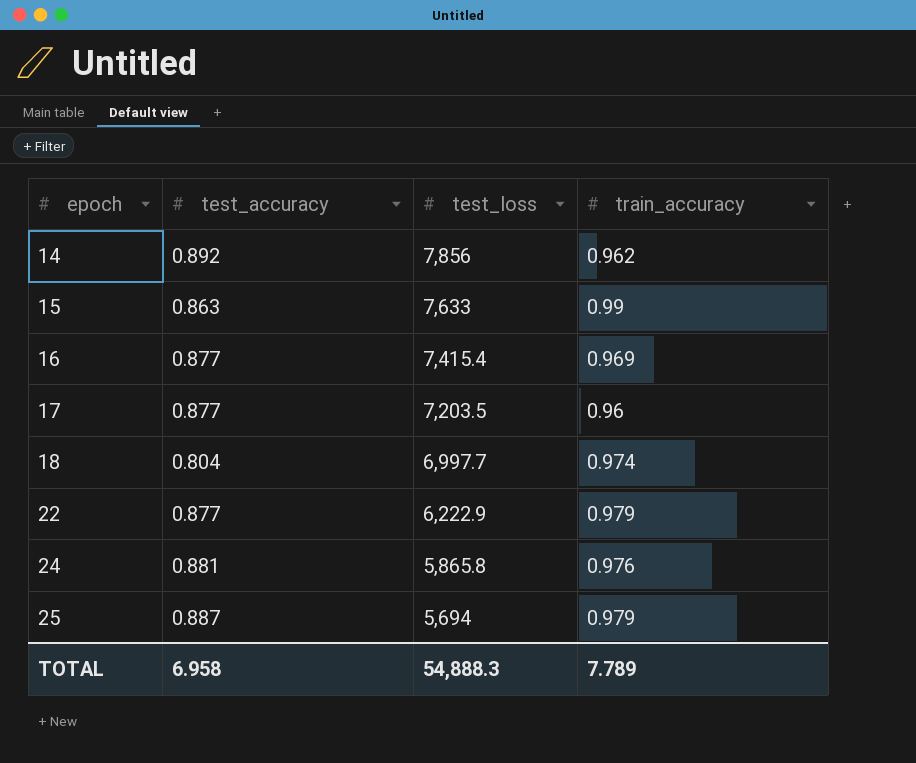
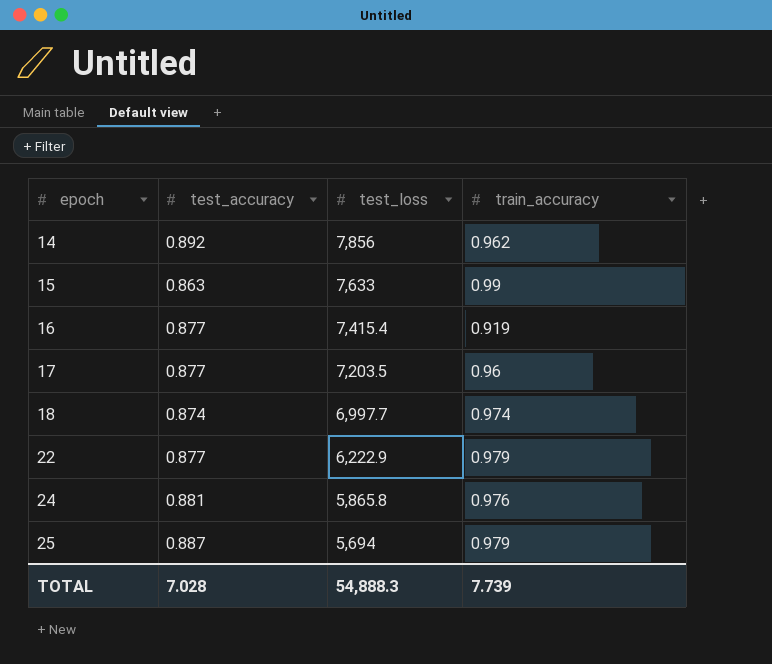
16 | train_accuracy: 0.969 -> 0.919
18 | test_accuracy: 0.804 -> 0.874
TOTAL | test_accuracy: 6.958 -> 7.028
TOTAL | train_accuracy: 7.789 -> 7.739

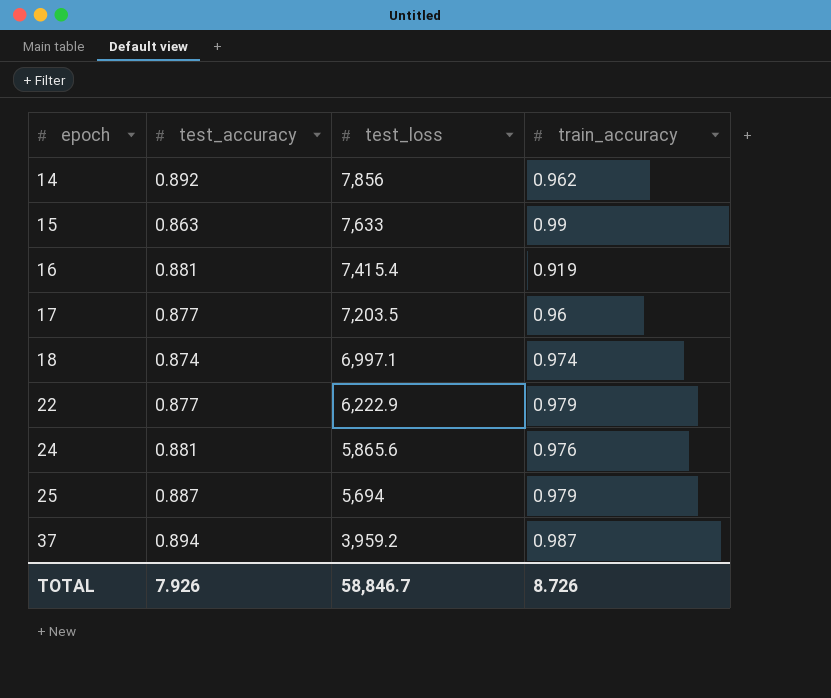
16 | test_accuracy: 0.877 -> 0.881
18 | test_loss: 6,997.7 -> 6,997.1
24 | test_loss: 5,865.8 -> 5,865.6
row 37: none -> 0.894 | 3,959.2 | 0.987
TOTAL | test_accuracy: 7.028 -> 7.926
TOTAL | test_loss: 54,888.3 -> 58,846.7
TOTAL | train_accuracy: 7.739 -> 8.726

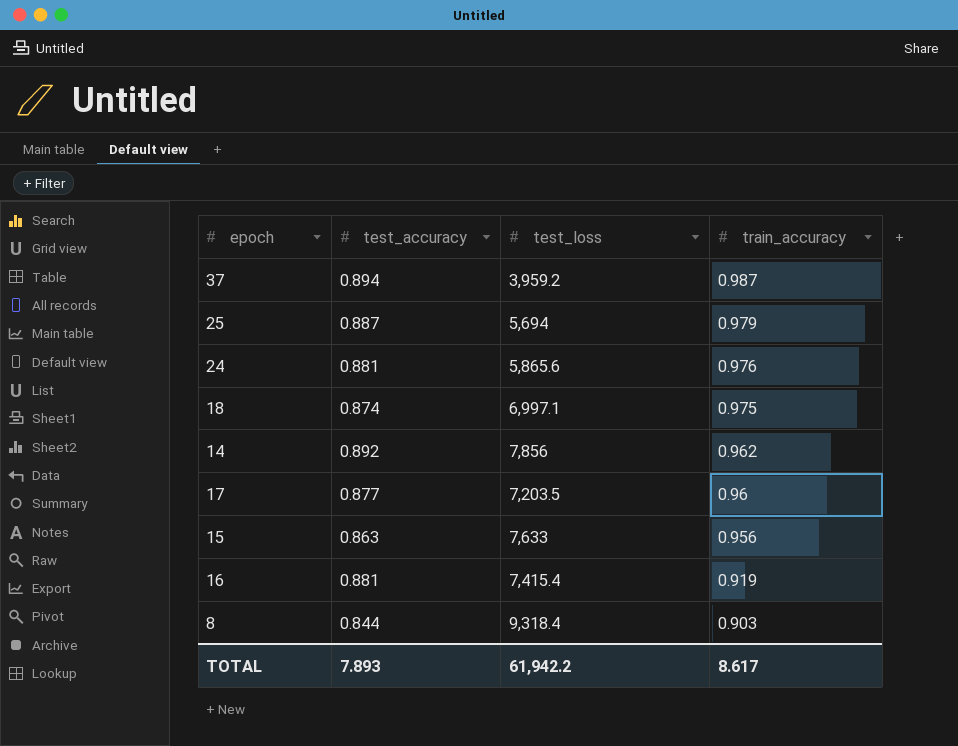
row order: epoch ascending -> train_accuracy descending
row 22: 0.877 | 6,222.9 | 0.979 -> none
18 | train_accuracy: 0.974 -> 0.975
15 | train_accuracy: 0.99 -> 0.956
row 8: none -> 0.844 | 9,318.4 | 0.903
TOTAL | test_accuracy: 7.926 -> 7.893
TOTAL | test_loss: 58,846.7 -> 61,942.2
TOTAL | train_accuracy: 8.726 -> 8.617

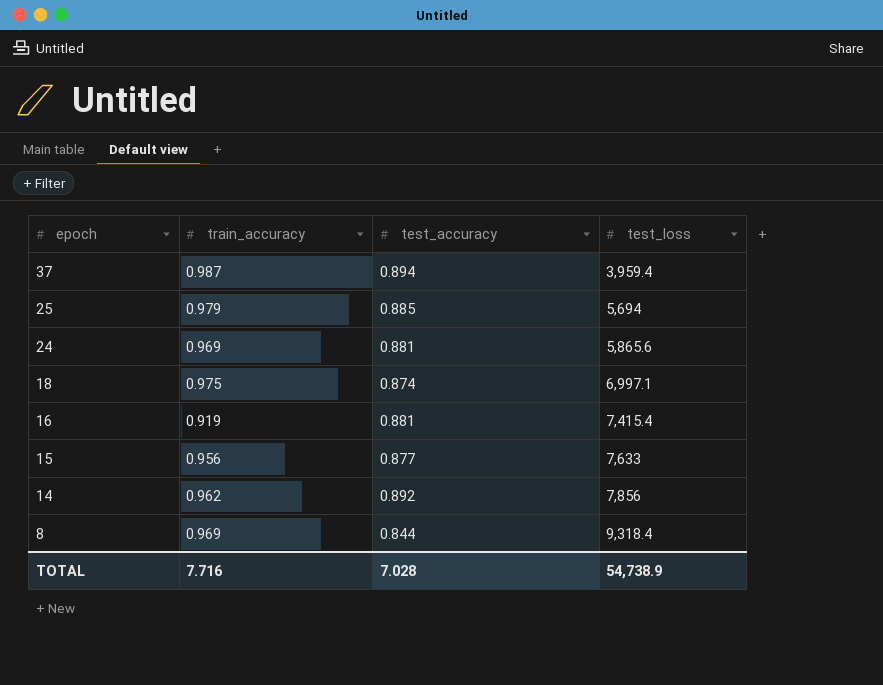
row order: train_accuracy descending -> epoch descending
column train_accuracy | position: 4 -> 2
row 17: 0.877 | 7,203.5 | 0.96 -> none
37 | test_loss: 3,959.2 -> 3,959.4
25 | test_accuracy: 0.887 -> 0.885
24 | train_accuracy: 0.976 -> 0.969
15 | test_accuracy: 0.863 -> 0.877
8 | train_accuracy: 0.903 -> 0.969
TOTAL | train_accuracy: 8.617 -> 7.716
TOTAL | test_accuracy: 7.893 -> 7.028
TOTAL | test_loss: 61,942.2 -> 54,738.9

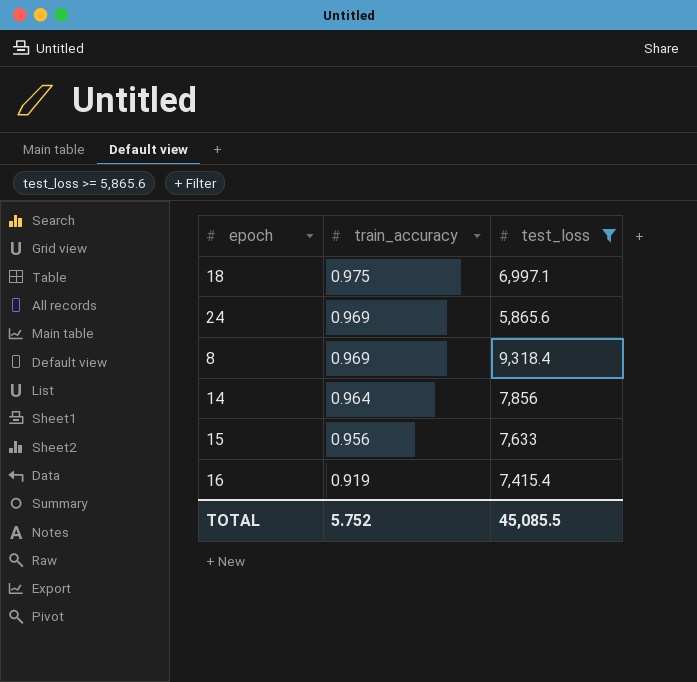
filter: none -> test_loss >= 5,865.6
row order: epoch descending -> train_accuracy descending
column test_accuracy | position: 3 -> none
14 | train_accuracy: 0.962 -> 0.964
TOTAL | train_accuracy: 7.716 -> 5.752
TOTAL | test_loss: 54,738.9 -> 45,085.5

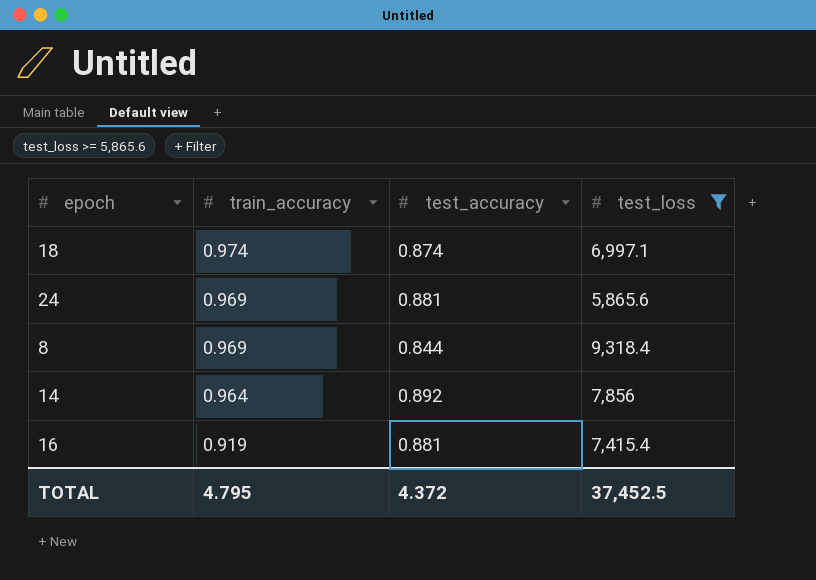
column test_accuracy | position: none -> 3
row 15: 0.956 | 7,633 -> none
18 | train_accuracy: 0.975 -> 0.974
TOTAL | train_accuracy: 5.752 -> 4.795
TOTAL | test_loss: 45,085.5 -> 37,452.5

